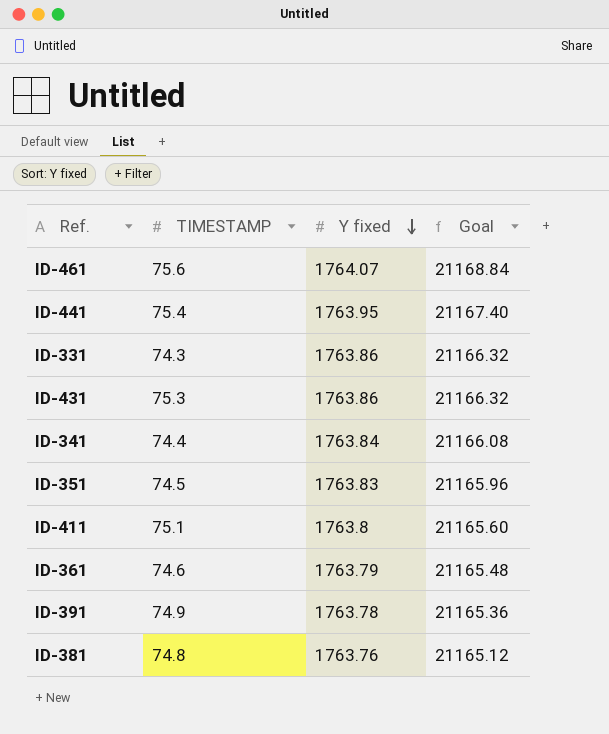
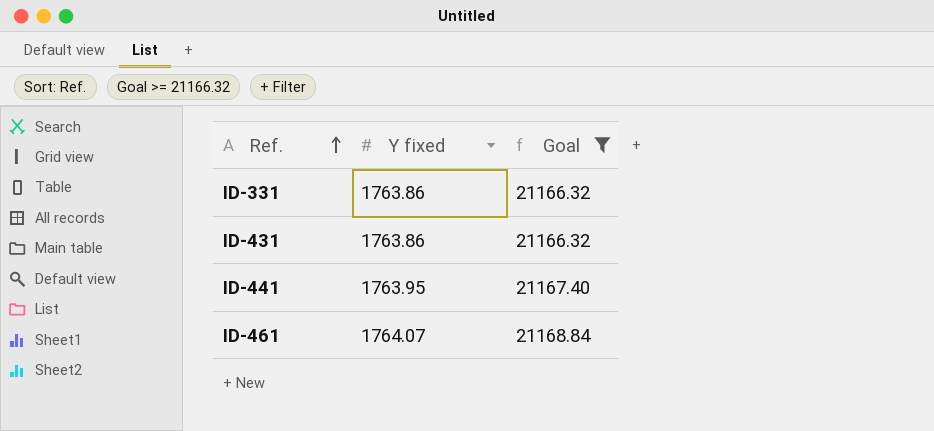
filter: none -> Goal >= 21166.32
row order: Y fixed descending -> Ref. ascending
column TIMESTAMP | position: 2 -> none

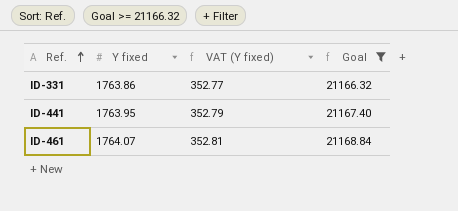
column VAT (Y fixed) | formula: none -> [Y fixed] * 0.2
row ID-431: 1763.86 | 21166.32 -> none

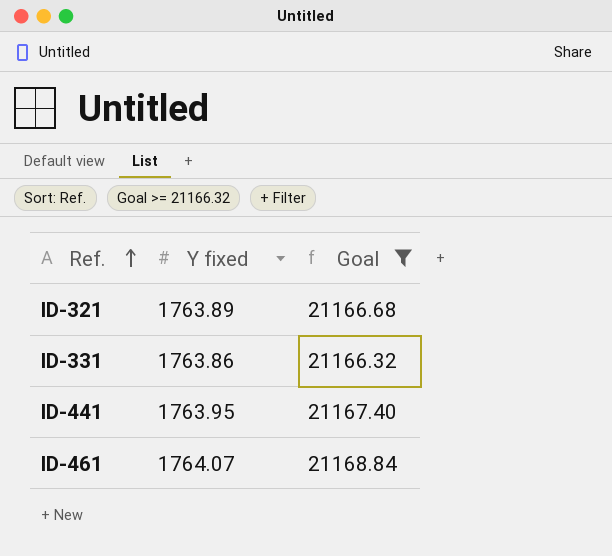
column VAT (Y fixed) | formula: [Y fixed] * 0.2 -> none
row ID-321: none -> 1763.89 | 21166.68

